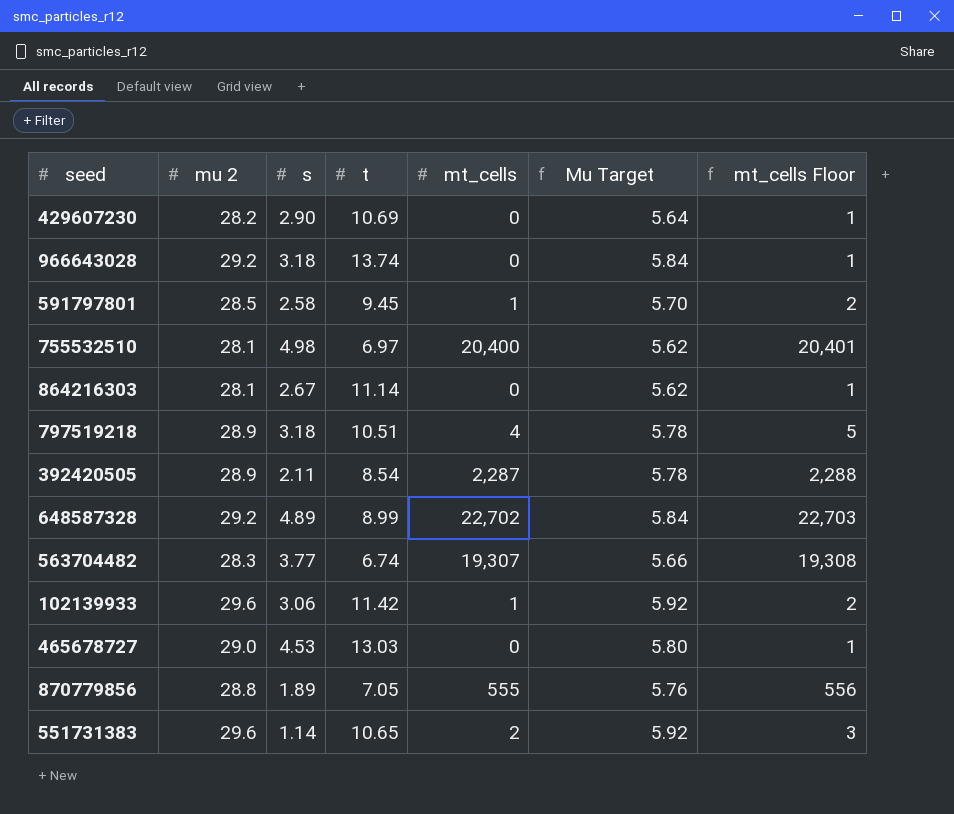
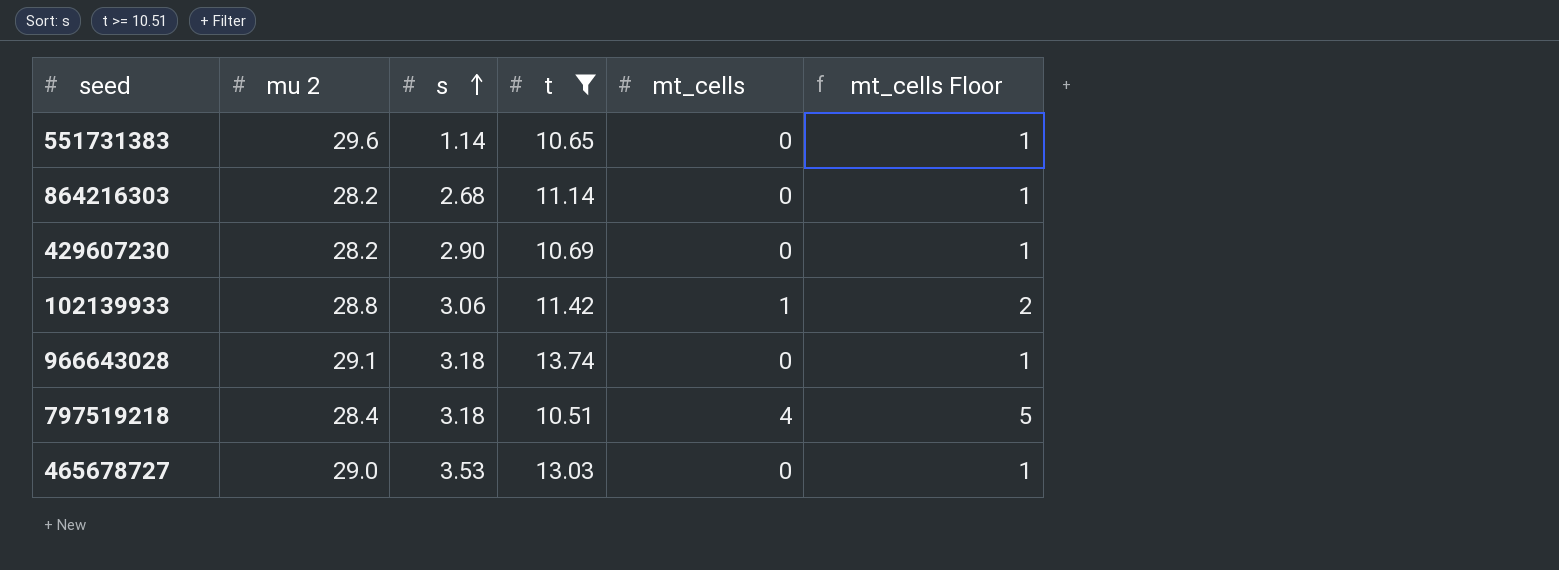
filter: none -> t >= 10.51
row order: none -> s ascending
column Mu Target | formula: [mu 2] * 0.2 -> none
551731383 | mt_cells: 2 -> 0
551731383 | mt_cells Floor: 3 -> 1
864216303 | mu 2: 28.1 -> 28.2
864216303 | s: 2.67 -> 2.68
102139933 | mu 2: 29.6 -> 28.8
966643028 | mu 2: 29.2 -> 29.1
797519218 | mu 2: 28.9 -> 28.4
465678727 | s: 4.53 -> 3.53

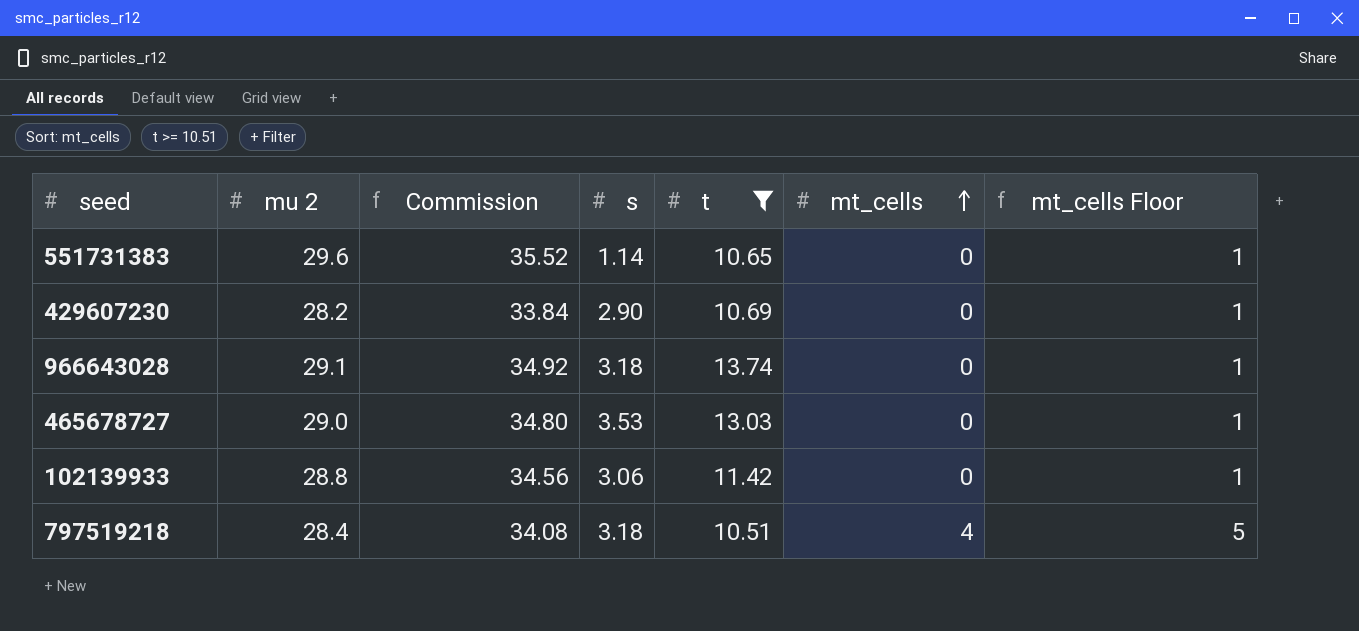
row order: s ascending -> mt_cells ascending
column Commission | formula: none -> [mu 2] * 1.2
row 864216303: 28.2 | 2.68 | 11.14 | 0 | 1 -> none
102139933 | mt_cells: 1 -> 0
102139933 | mt_cells Floor: 2 -> 1

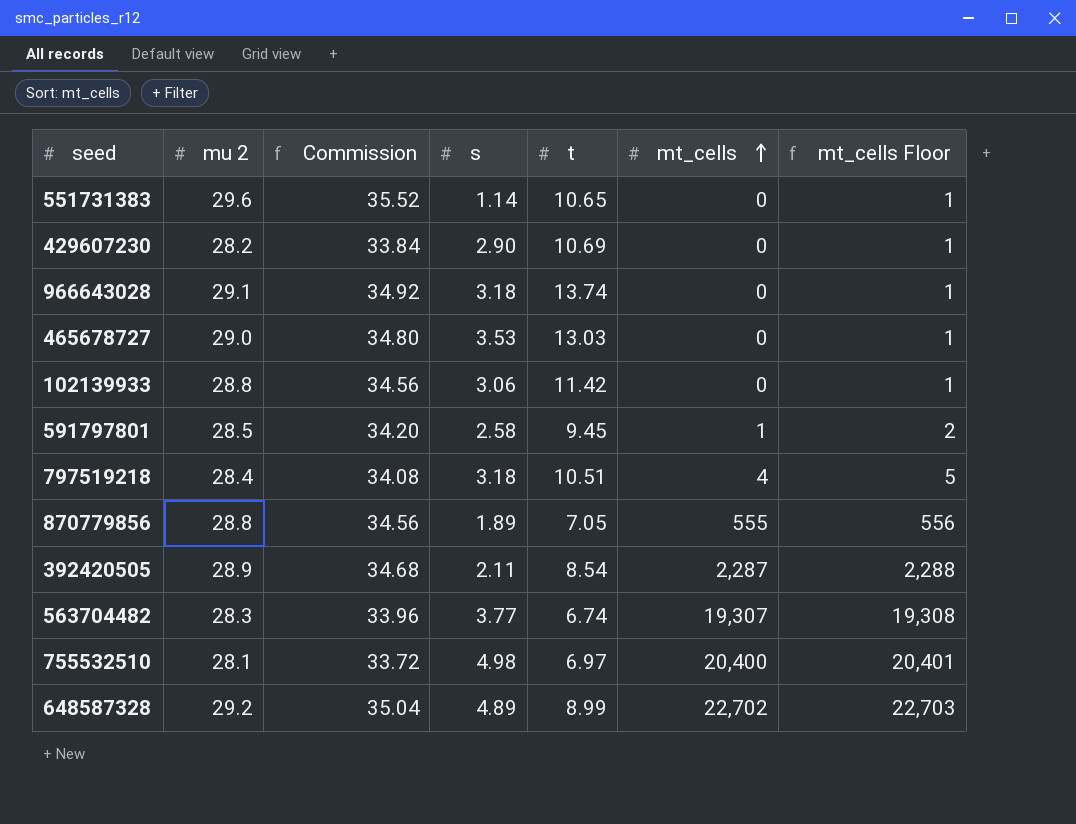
filter: t >= 10.51 -> none

